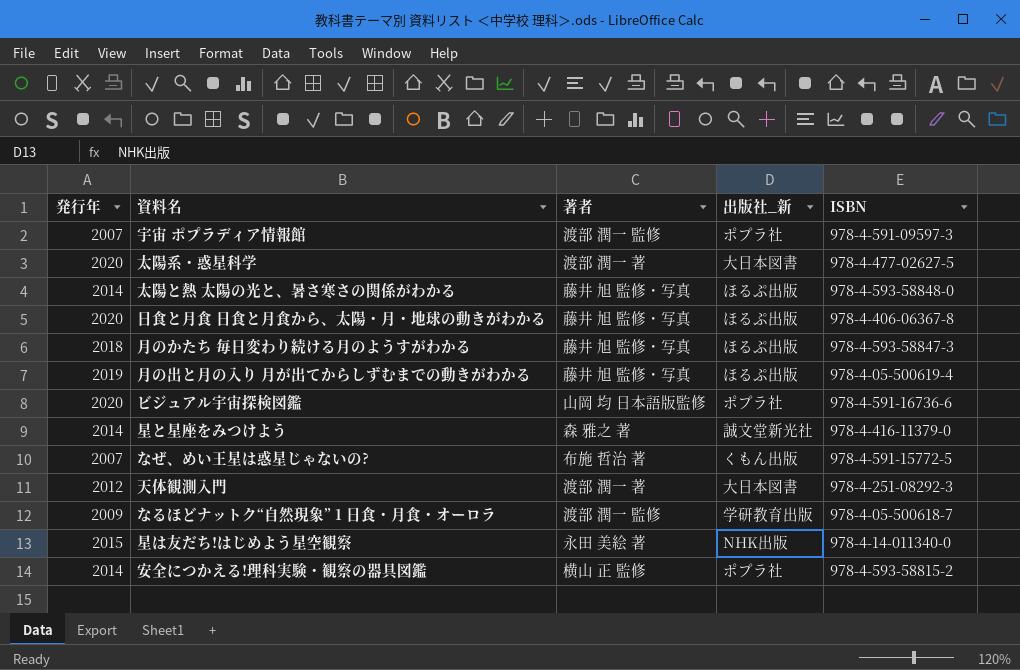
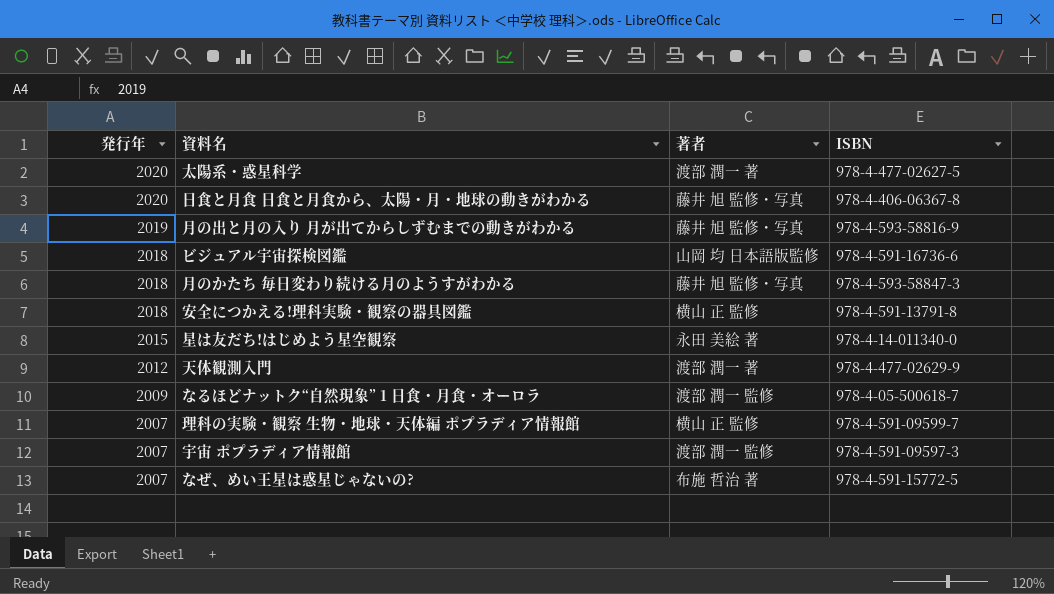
row order: none -> 発行年 descending
column 出版社_新 | position: 4 -> none
row 太陽と熱 太陽の光と、暑さ寒さの関係がわかる: 2014 | 藤井 旭 監修・写真 | ほるぷ出版 | 978-4-593-58848-0 -> none
row 星と星座をみつけよう: 2014 | 森 雅之 著 | 誠文堂新光社 | 978-4-416-11379-0 -> none
月の出と月の入り 月が出てからしずむまでの動きがわかる | ISBN: 978-4-05-500619-4 -> 978-4-593-58816-9
ビジュアル宇宙探検図鑑 | 発行年: 2020 -> 2018
安全につかえる!理科実験・観察の器具図鑑 | 発行年: 2014 -> 2018
安全につかえる!理科実験・観察の器具図鑑 | ISBN: 978-4-593-58815-2 -> 978-4-591-13791-8
天体観測入門 | ISBN: 978-4-251-08292-3 -> 978-4-477-02629-9
row 理科の実験・観察 生物・地球・天体編 ポプラディア情報館: none -> 2007 | 横山 正 監修 | 978-4-591-09599-7

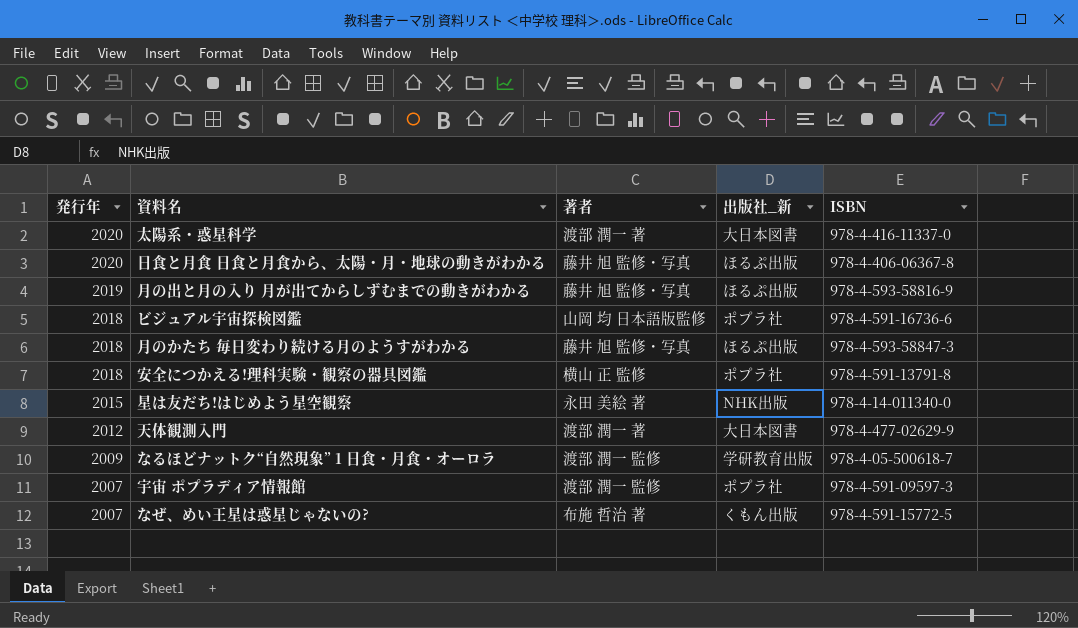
column 出版社_新 | position: none -> 4
row 理科の実験・観察 生物・地球・天体編 ポプラディア情報館: 2007 | 横山 正 監修 | 978-4-591-09599-7 -> none
太陽系・惑星科学 | ISBN: 978-4-477-02627-5 -> 978-4-416-11337-0

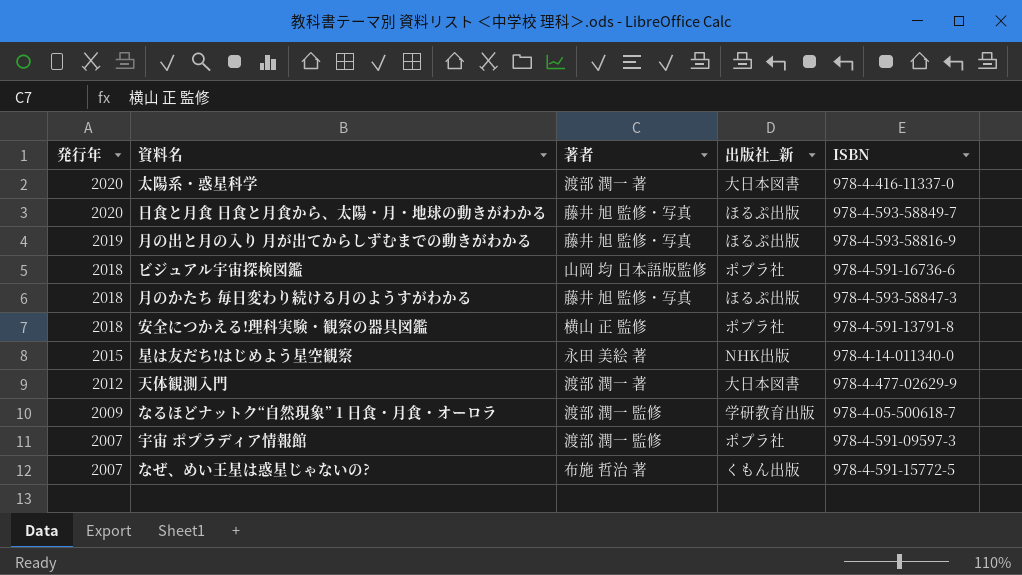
日食と月食 日食と月食から、太陽・月・地球の動きがわかる | ISBN: 978-4-406-06367-8 -> 978-4-593-58849-7

